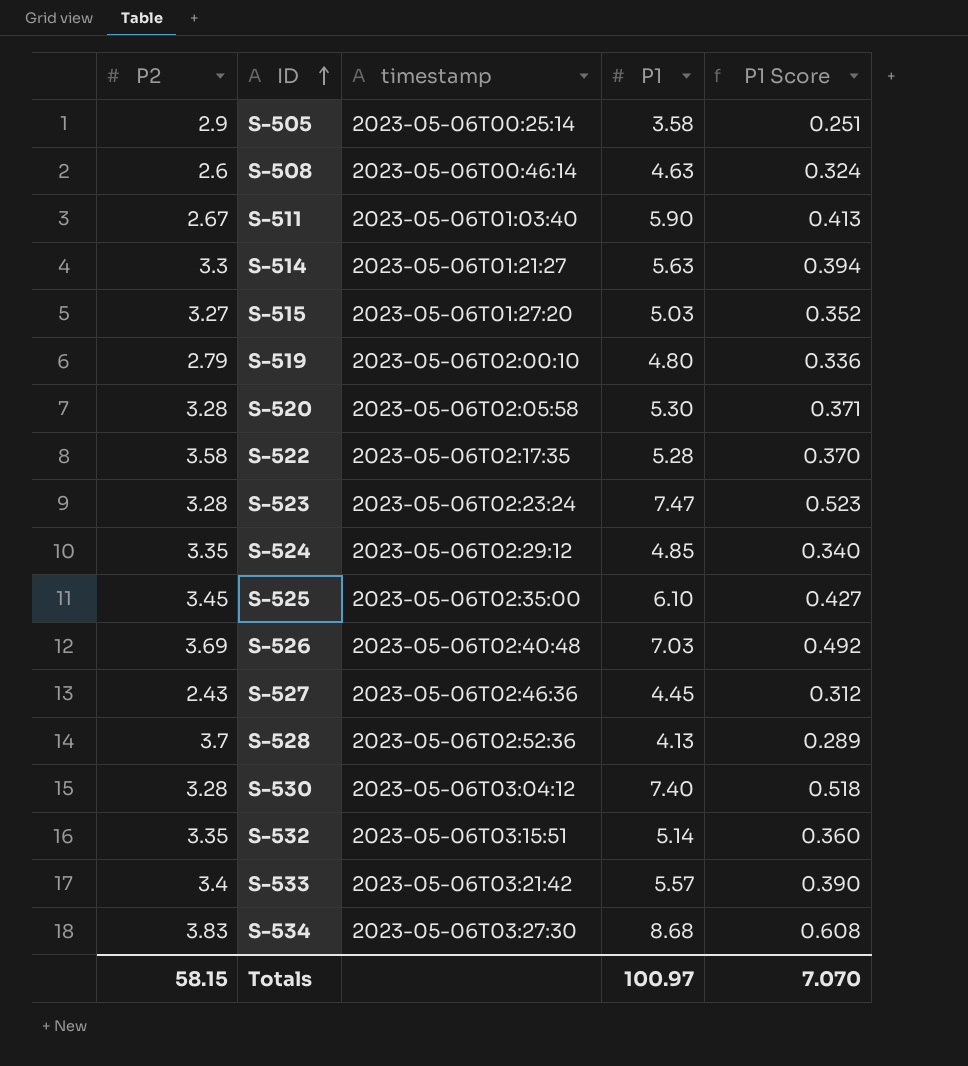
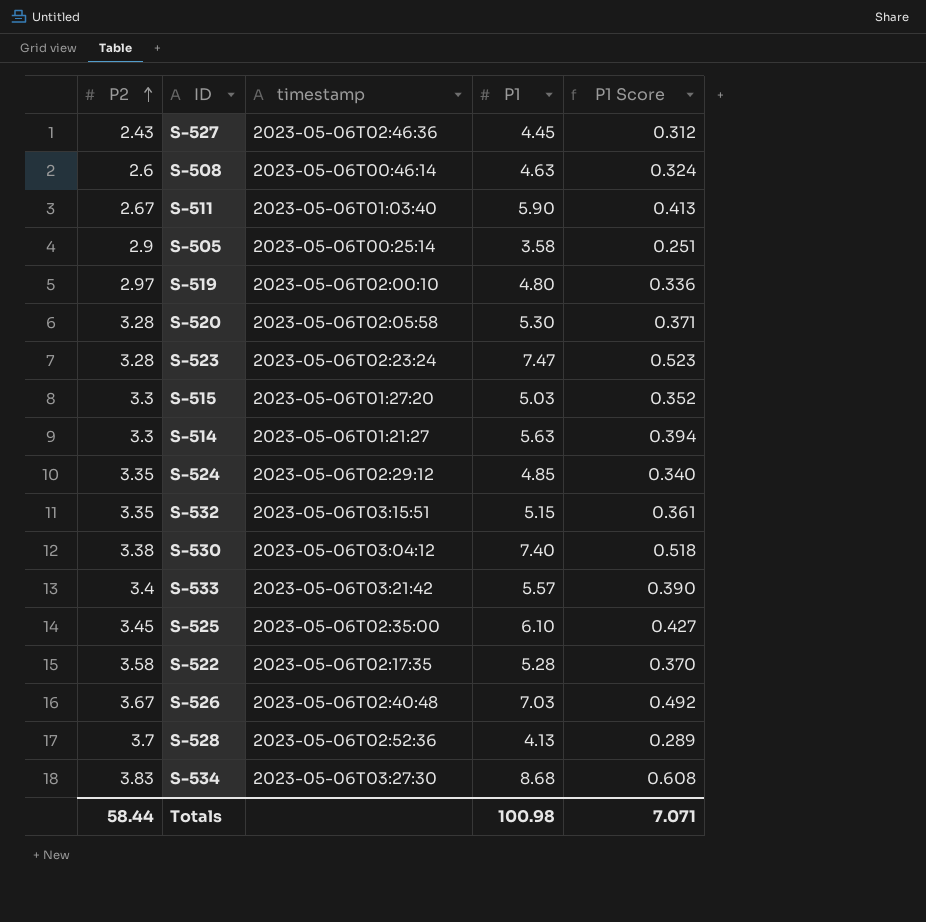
row order: ID ascending -> P2 ascending
S-519 | P2: 2.79 -> 2.97
S-515 | P2: 3.27 -> 3.3
S-532 | P1: 5.14 -> 5.15
S-532 | P1 Score: 0.360 -> 0.361
S-530 | P2: 3.28 -> 3.38
S-526 | P2: 3.69 -> 3.67
Totals | P2: 58.15 -> 58.44
Totals | P1: 100.97 -> 100.98
Totals | P1 Score: 7.070 -> 7.071

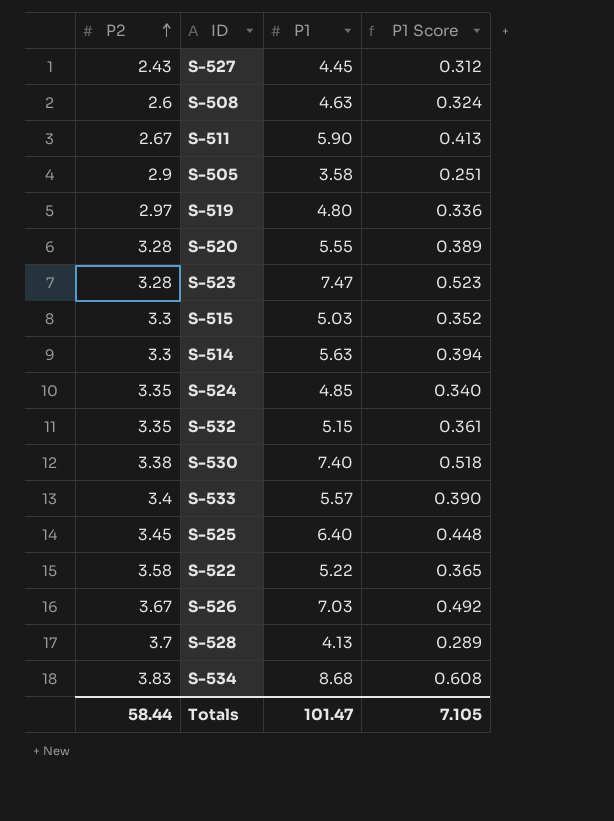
column timestamp | position: 3 -> none
S-520 | P1: 5.30 -> 5.55
S-520 | P1 Score: 0.371 -> 0.389
S-525 | P1: 6.10 -> 6.40
S-525 | P1 Score: 0.427 -> 0.448
S-522 | P1: 5.28 -> 5.22
S-522 | P1 Score: 0.370 -> 0.365
Totals | P1: 100.98 -> 101.47
Totals | P1 Score: 7.071 -> 7.105

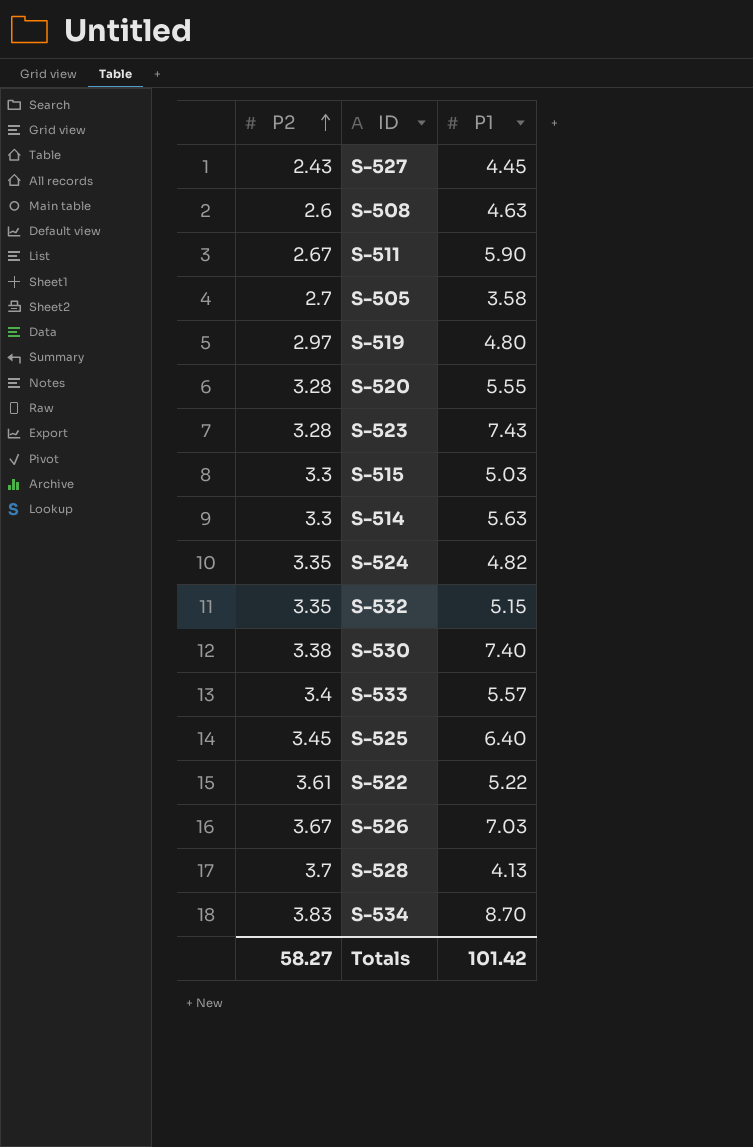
column P1 Score | formula: [P1] * 0.07 -> none
S-505 | P2: 2.9 -> 2.7
S-523 | P1: 7.47 -> 7.43
S-524 | P1: 4.85 -> 4.82
S-522 | P2: 3.58 -> 3.61
S-534 | P1: 8.68 -> 8.70
Totals | P2: 58.44 -> 58.27
Totals | P1: 101.47 -> 101.42

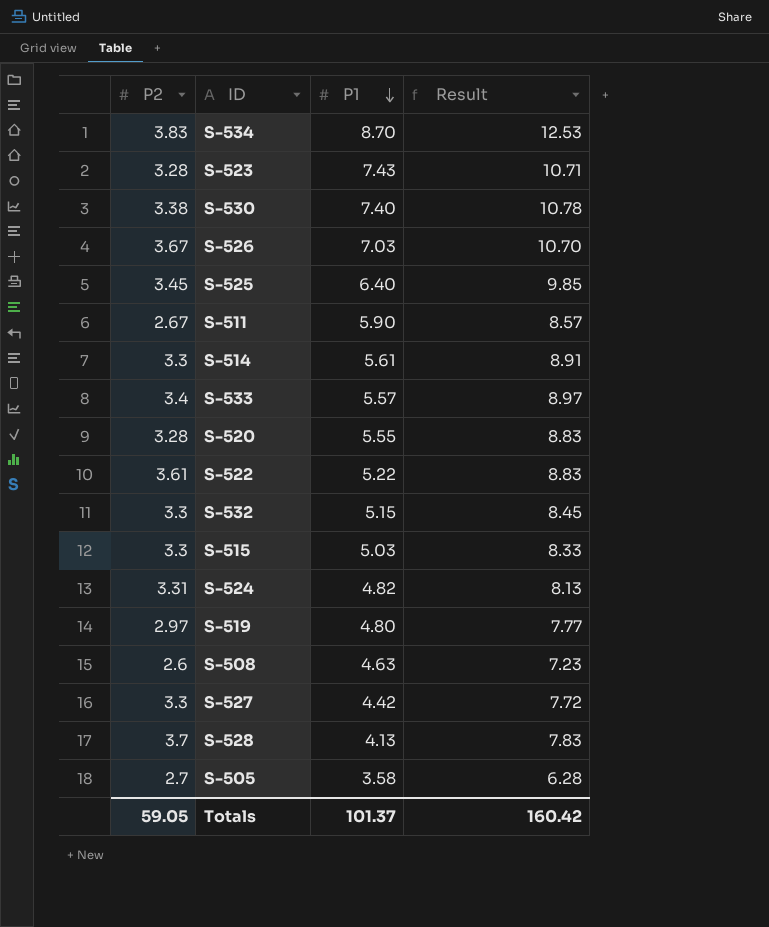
row order: P2 ascending -> P1 descending
column Result | formula: none -> [P2] + [P1]
S-514 | P1: 5.63 -> 5.61
S-532 | P2: 3.35 -> 3.3
S-524 | P2: 3.35 -> 3.31
S-527 | P2: 2.43 -> 3.3
S-527 | P1: 4.45 -> 4.42
Totals | P2: 58.27 -> 59.05
Totals | P1: 101.42 -> 101.37

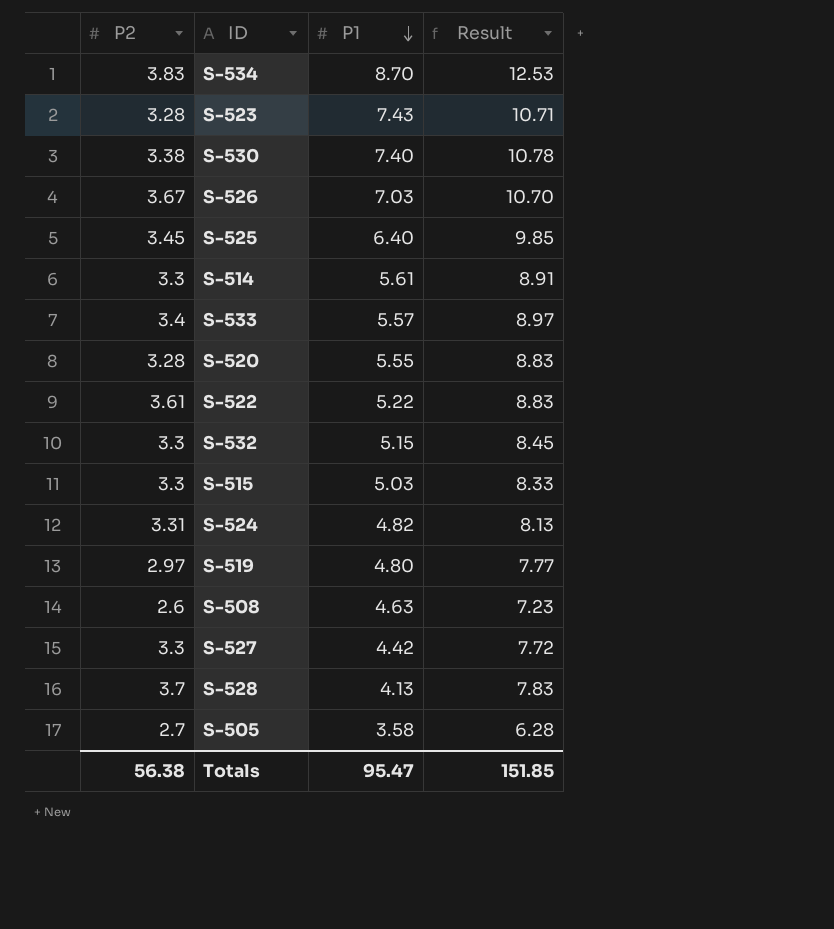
row S-511: 2.67 | 5.90 | 8.57 -> none
Totals | P2: 59.05 -> 56.38
Totals | P1: 101.37 -> 95.47
Totals | Result: 160.42 -> 151.85

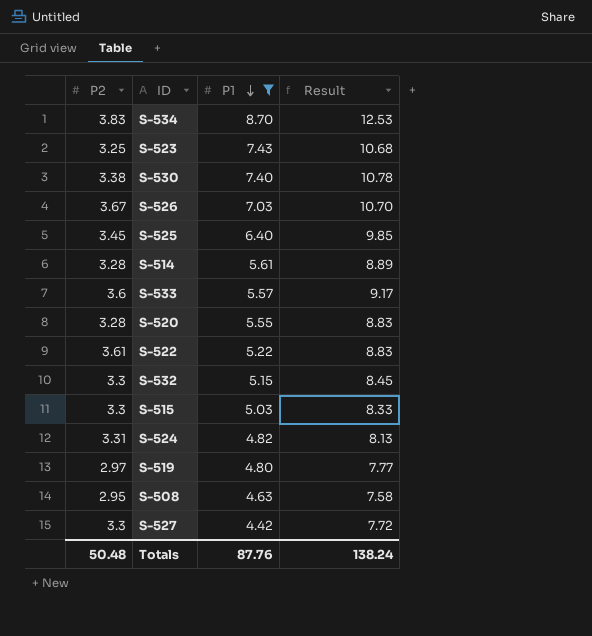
filter: none -> P1 >= 4.42
S-523 | P2: 3.28 -> 3.25
S-523 | Result: 10.71 -> 10.68
S-514 | P2: 3.3 -> 3.28
S-514 | Result: 8.91 -> 8.89
S-533 | P2: 3.4 -> 3.6
S-533 | Result: 8.97 -> 9.17
S-508 | P2: 2.6 -> 2.95
S-508 | Result: 7.23 -> 7.58
Totals | P2: 56.38 -> 50.48
Totals | P1: 95.47 -> 87.76
Totals | Result: 151.85 -> 138.24

